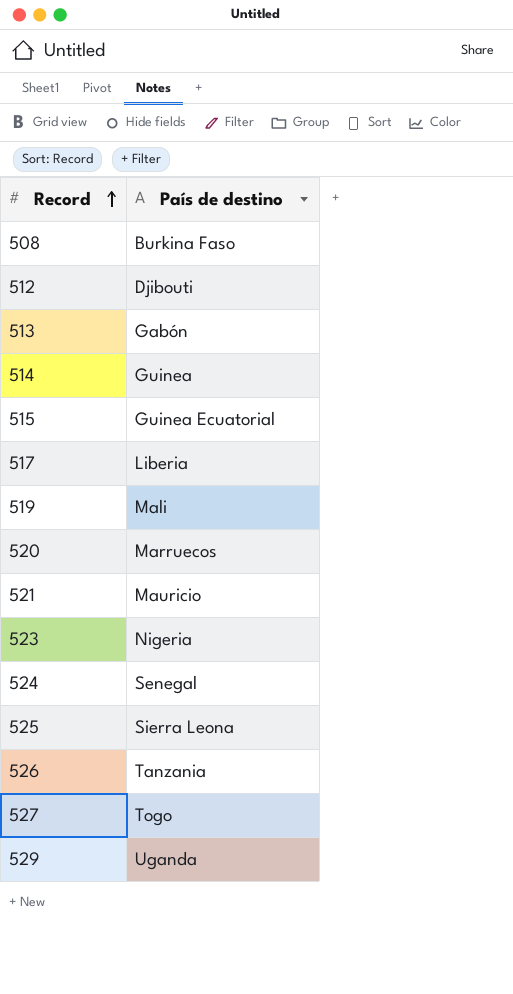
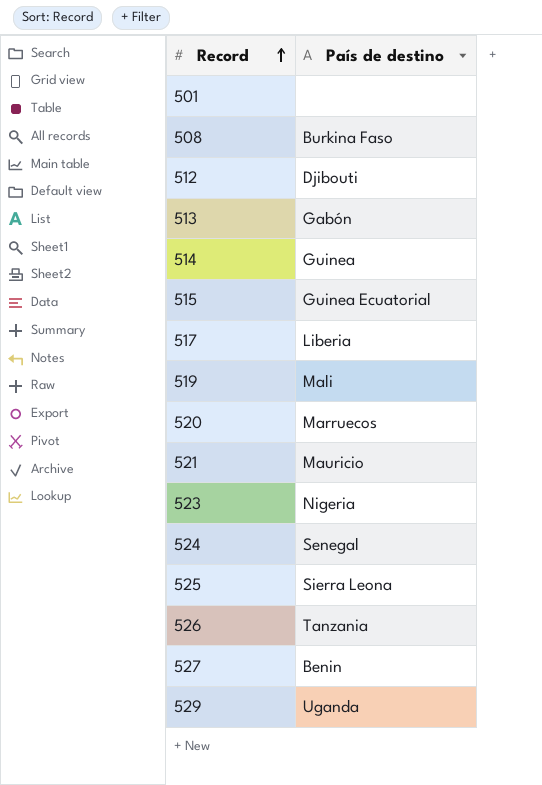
row 501: none -> none
527 | País de destino: Togo -> Benin

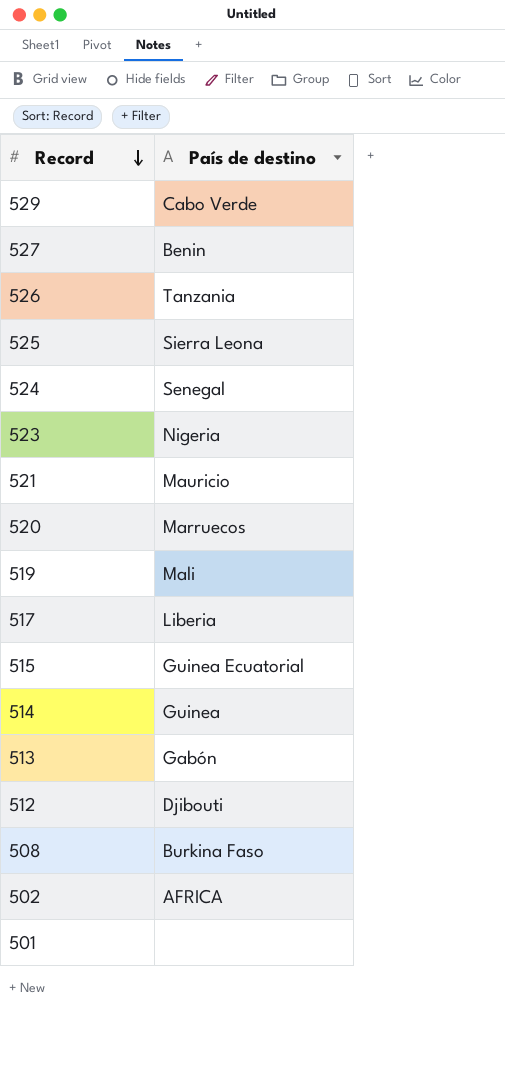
row order: Record ascending -> Record descending
529 | País de destino: Uganda -> Cabo Verde
row 502: none -> AFRICA

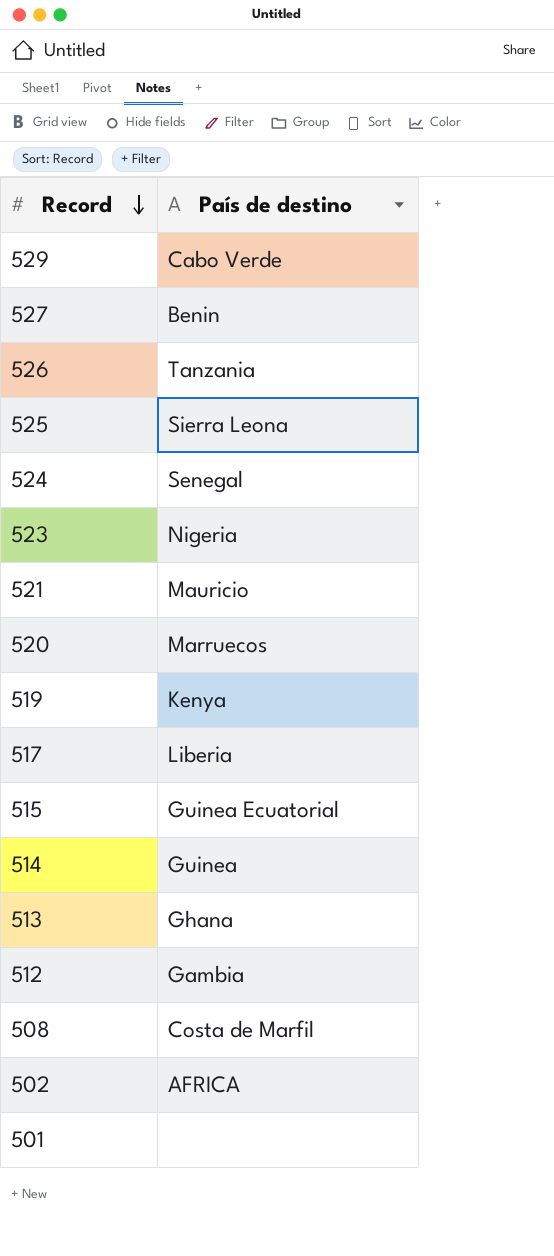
519 | País de destino: Mali -> Kenya
513 | País de destino: Gabón -> Ghana
512 | País de destino: Djibouti -> Gambia
508 | País de destino: Burkina Faso -> Costa de Marfil

